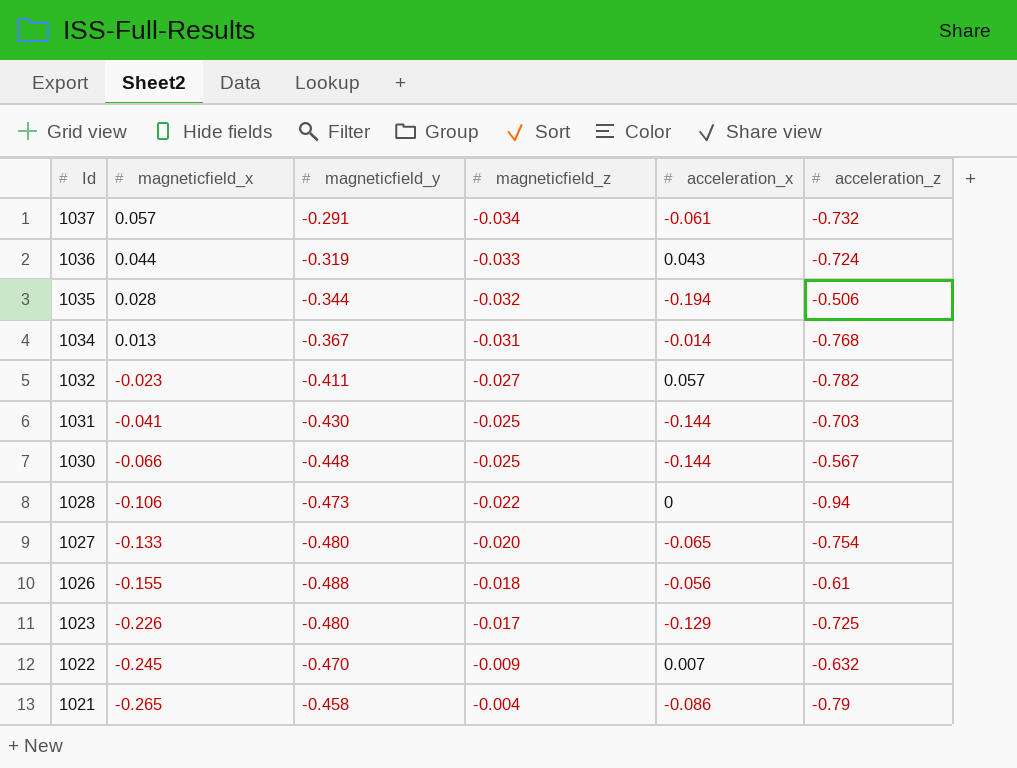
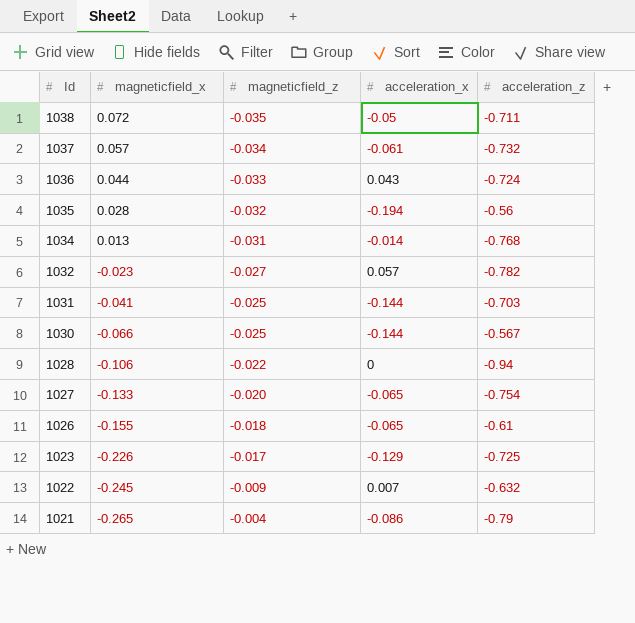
column magneticfield_y | position: 3 -> none
row 1038: none -> 0.072 | -0.035 | -0.05 | -0.711
1035 | acceleration_z: -0.506 -> -0.56
1026 | acceleration_x: -0.056 -> -0.065

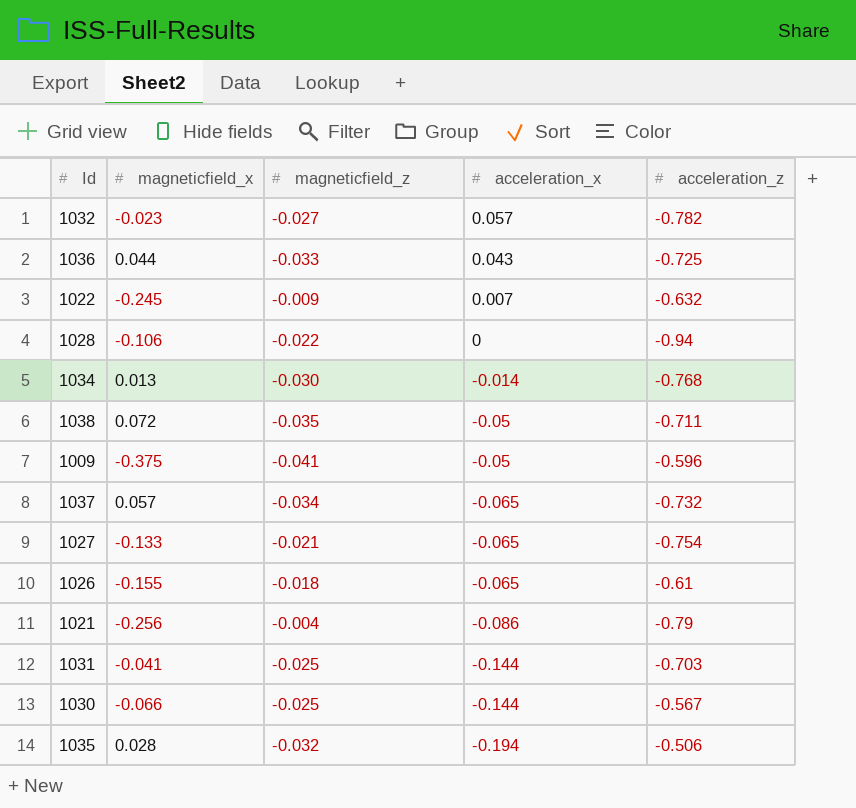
row order: Id descending -> acceleration_x descending
row 1023: -0.226 | -0.017 | -0.129 | -0.725 -> none
1036 | acceleration_z: -0.724 -> -0.725
1034 | magneticfield_z: -0.031 -> -0.030
row 1009: none -> -0.375 | -0.041 | -0.05 | -0.596
1037 | acceleration_x: -0.061 -> -0.065
1027 | magneticfield_z: -0.020 -> -0.021
1021 | magneticfield_x: -0.265 -> -0.256
1035 | acceleration_z: -0.56 -> -0.506

